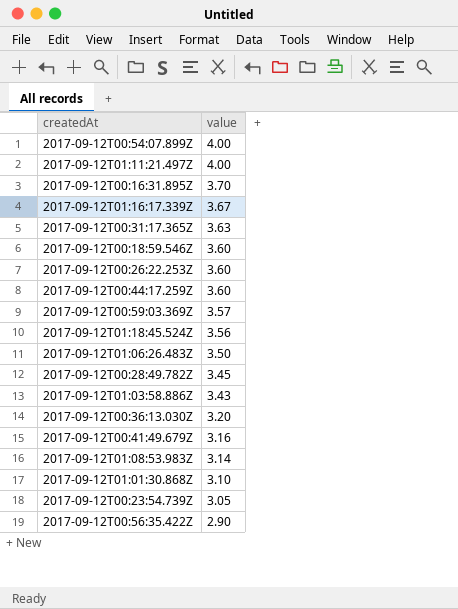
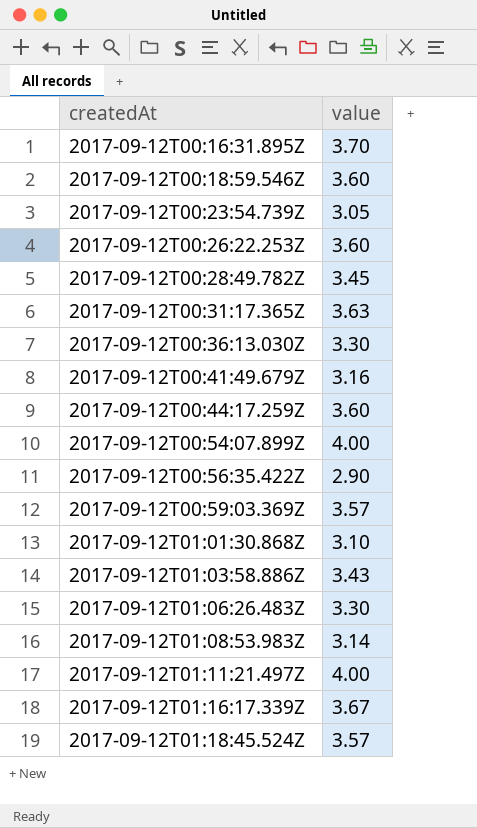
row order: value descending -> createdAt ascending
2017-09-12T00:36:13.030Z | value: 3.20 -> 3.30
2017-09-12T01:06:26.483Z | value: 3.50 -> 3.30
2017-09-12T01:18:45.524Z | value: 3.56 -> 3.57

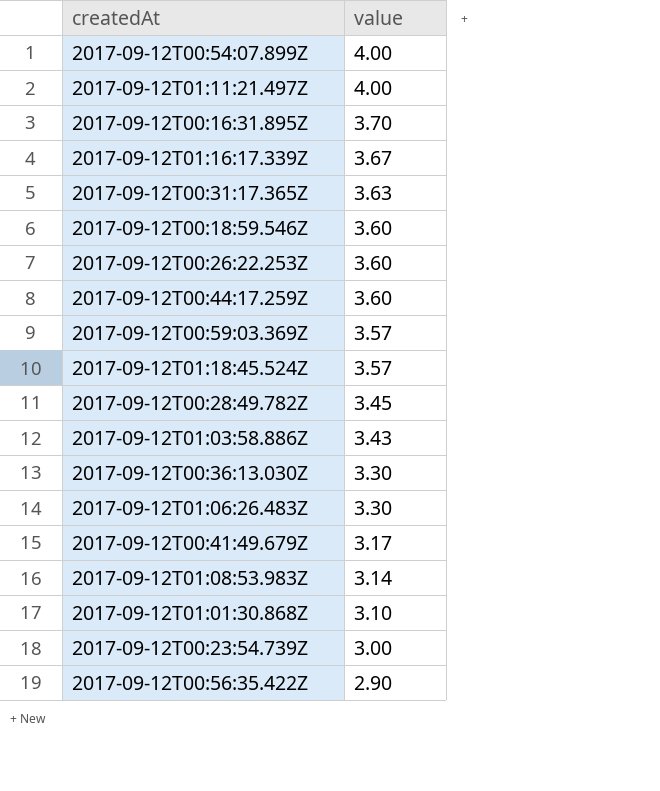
row order: createdAt ascending -> value descending
2017-09-12T00:41:49.679Z | value: 3.16 -> 3.17
2017-09-12T00:23:54.739Z | value: 3.05 -> 3.00

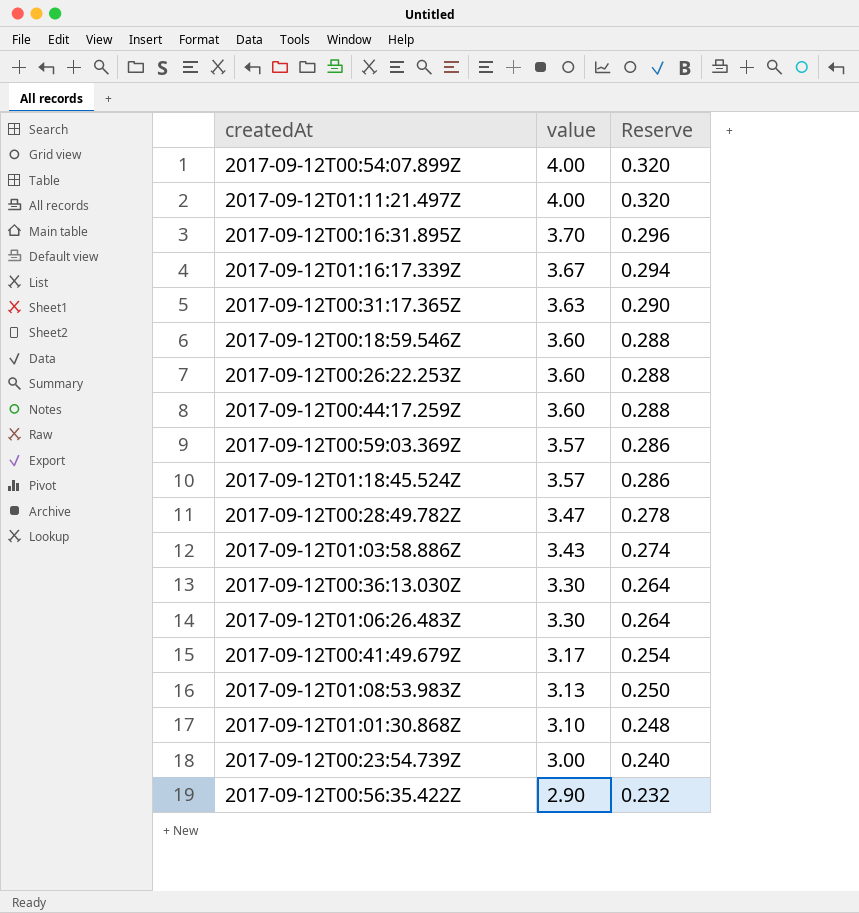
column Reserve | formula: none -> [value] * 0.08
2017-09-12T00:28:49.782Z | value: 3.45 -> 3.47
2017-09-12T01:08:53.983Z | value: 3.14 -> 3.13

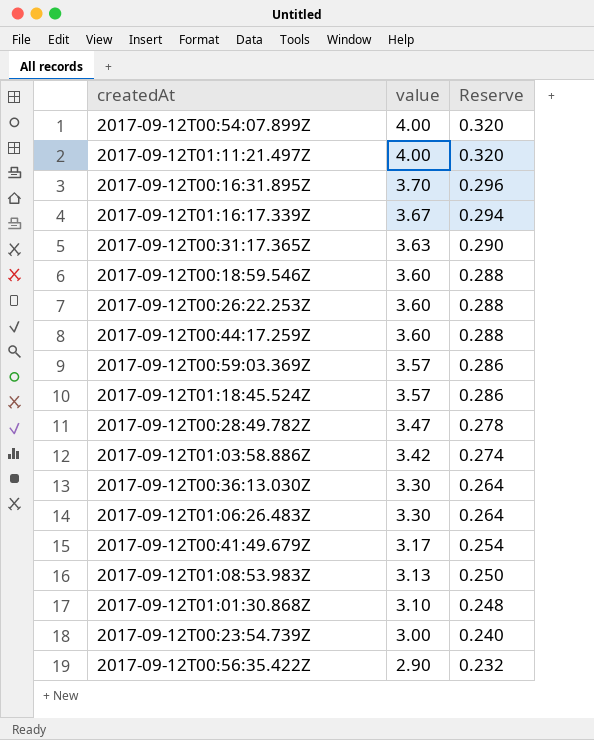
2017-09-12T01:03:58.886Z | value: 3.43 -> 3.42

